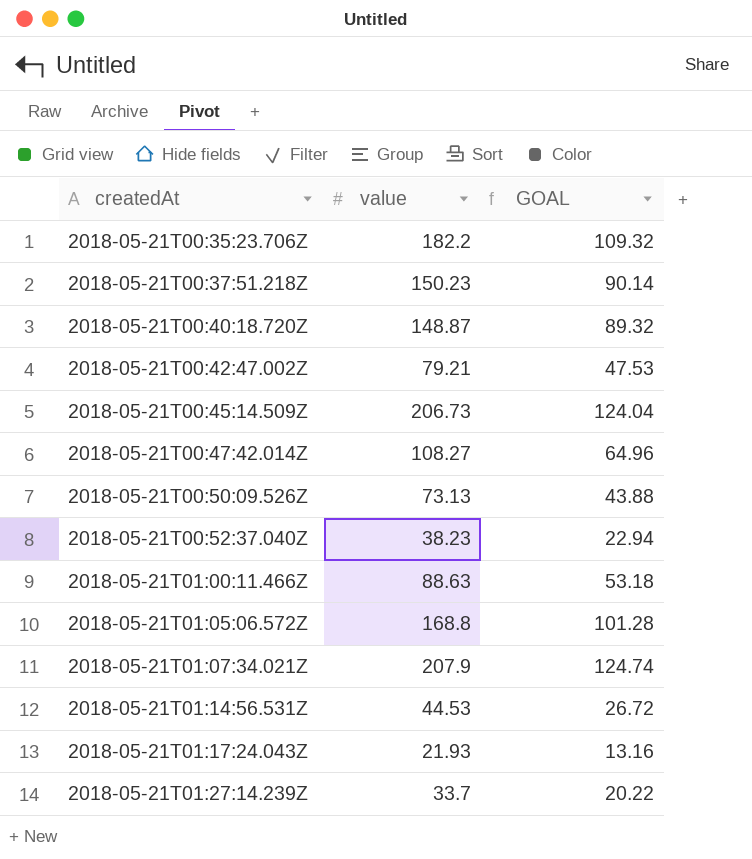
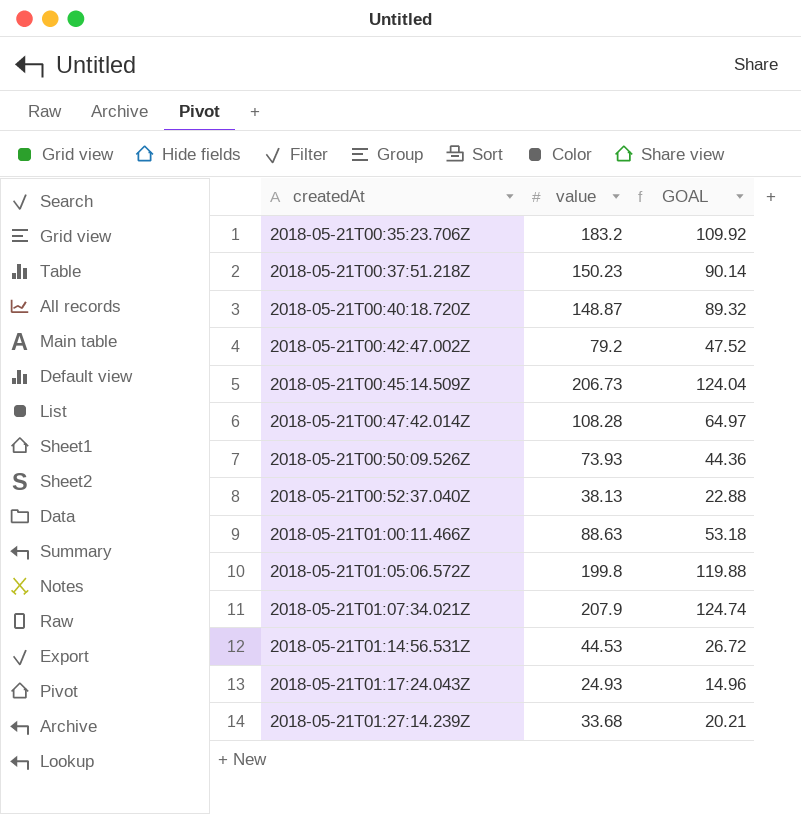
2018-05-21T00:35:23.706Z | value: 182.2 -> 183.2
2018-05-21T00:35:23.706Z | GOAL: 109.32 -> 109.92
2018-05-21T00:42:47.002Z | value: 79.21 -> 79.2
2018-05-21T00:42:47.002Z | GOAL: 47.53 -> 47.52
2018-05-21T00:47:42.014Z | value: 108.27 -> 108.28
2018-05-21T00:47:42.014Z | GOAL: 64.96 -> 64.97
2018-05-21T00:50:09.526Z | value: 73.13 -> 73.93
2018-05-21T00:50:09.526Z | GOAL: 43.88 -> 44.36
2018-05-21T00:52:37.040Z | value: 38.23 -> 38.13
2018-05-21T00:52:37.040Z | GOAL: 22.94 -> 22.88
2018-05-21T01:05:06.572Z | value: 168.8 -> 199.8
2018-05-21T01:05:06.572Z | GOAL: 101.28 -> 119.88
2018-05-21T01:17:24.043Z | value: 21.93 -> 24.93
2018-05-21T01:17:24.043Z | GOAL: 13.16 -> 14.96
2018-05-21T01:27:14.239Z | value: 33.7 -> 33.68
2018-05-21T01:27:14.239Z | GOAL: 20.22 -> 20.21

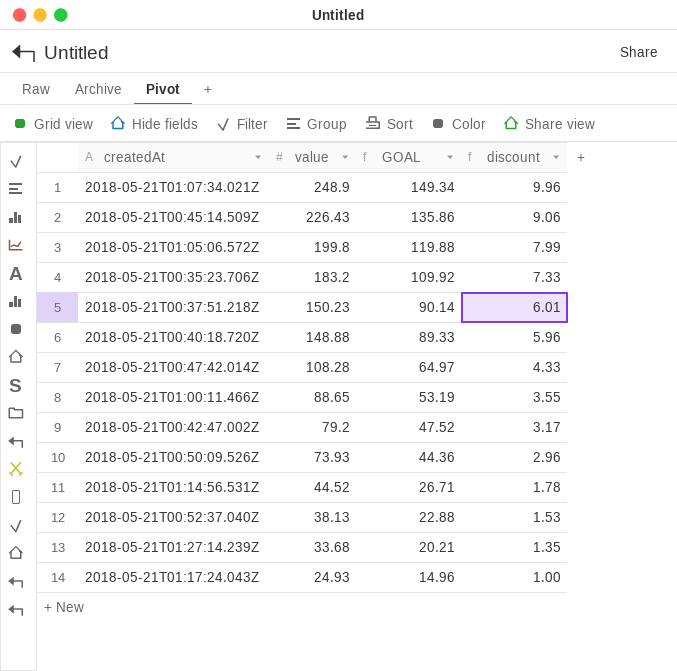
row order: createdAt ascending -> value descending
column discount | formula: none -> [value] * 0.04
2018-05-21T01:07:34.021Z | value: 207.9 -> 248.9
2018-05-21T01:07:34.021Z | GOAL: 124.74 -> 149.34
2018-05-21T00:45:14.509Z | value: 206.73 -> 226.43
2018-05-21T00:45:14.509Z | GOAL: 124.04 -> 135.86
2018-05-21T00:40:18.720Z | value: 148.87 -> 148.88
2018-05-21T00:40:18.720Z | GOAL: 89.32 -> 89.33
2018-05-21T01:00:11.466Z | value: 88.63 -> 88.65
2018-05-21T01:00:11.466Z | GOAL: 53.18 -> 53.19
2018-05-21T01:14:56.531Z | value: 44.53 -> 44.52
2018-05-21T01:14:56.531Z | GOAL: 26.72 -> 26.71

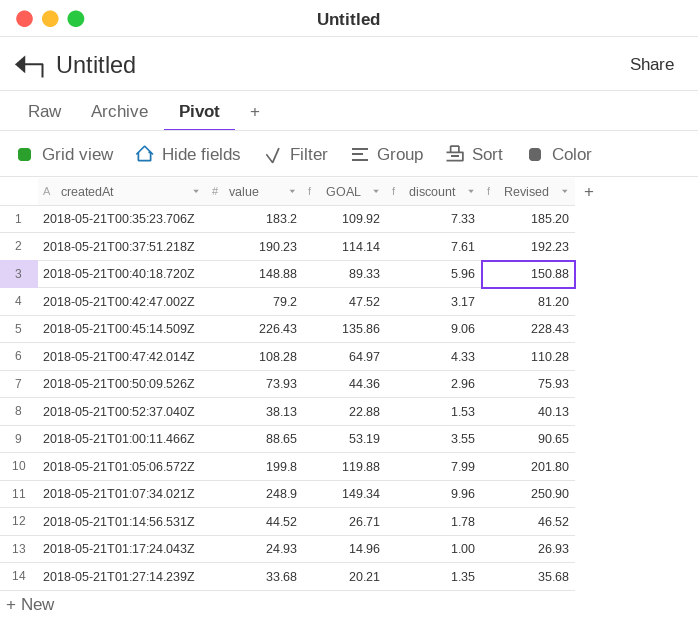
row order: value descending -> createdAt ascending
column Revised | formula: none -> [value] + 2
2018-05-21T00:37:51.218Z | value: 150.23 -> 190.23
2018-05-21T00:37:51.218Z | GOAL: 90.14 -> 114.14
2018-05-21T00:37:51.218Z | discount: 6.01 -> 7.61

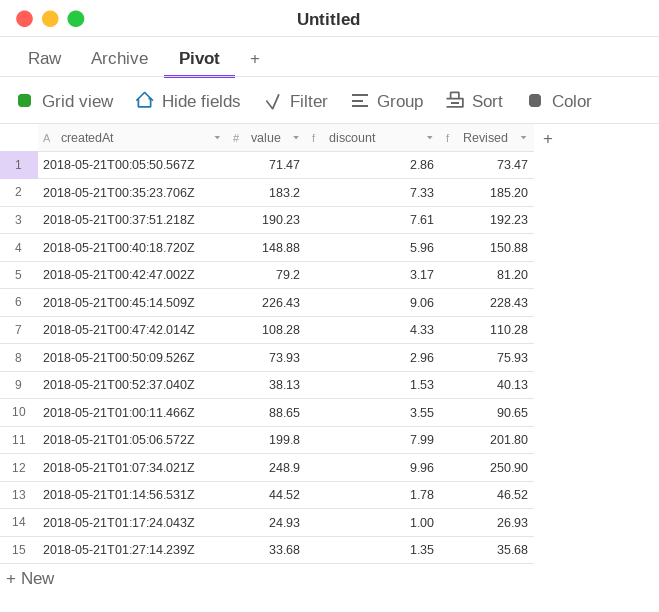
column GOAL | formula: [value] * 0.6 -> none
row 2018-05-21T00:05:50.567Z: none -> 71.47 | 2.86 | 73.47

